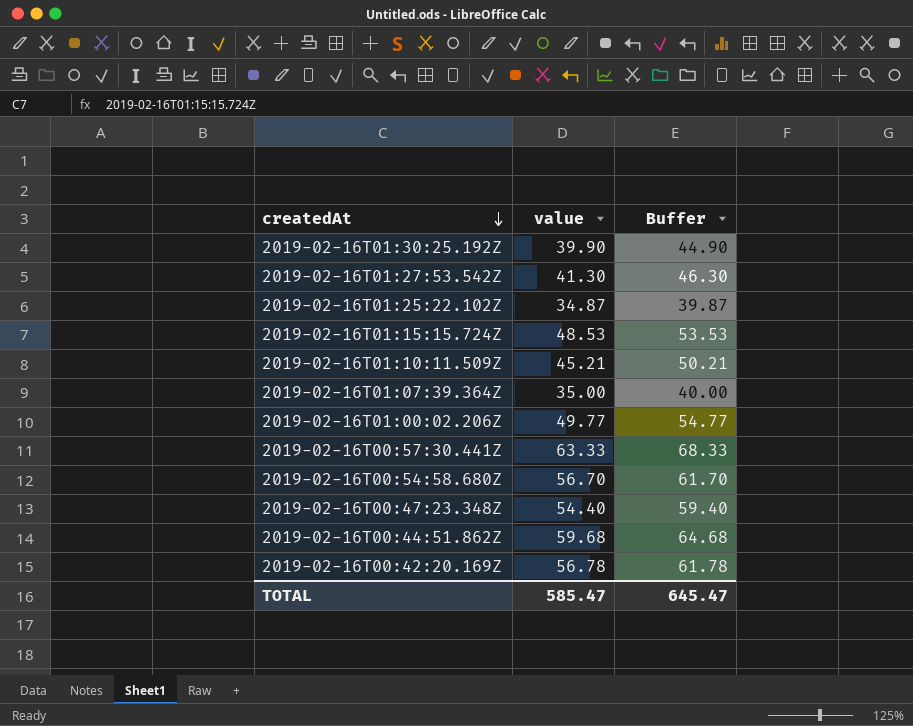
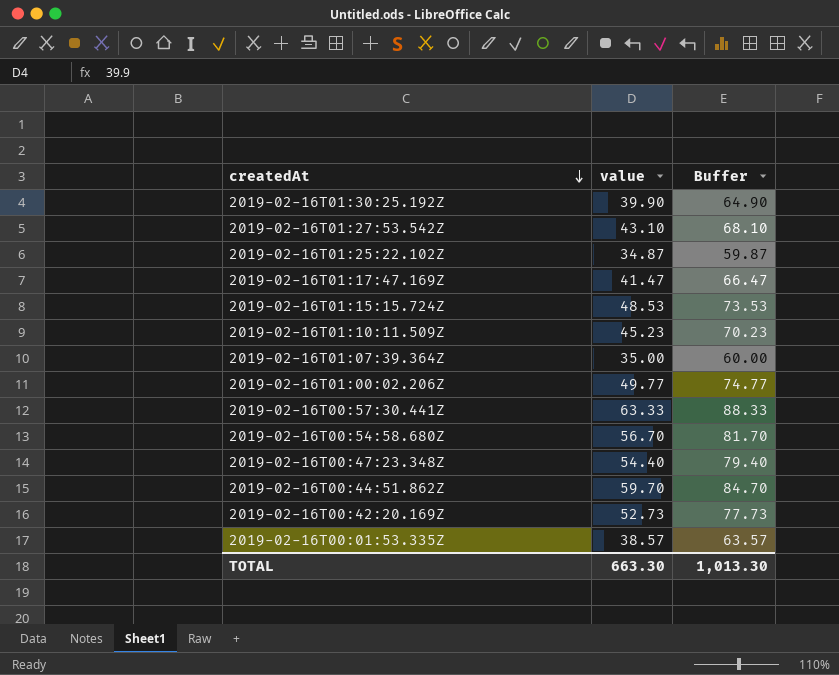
column Buffer | formula: [value] + 5 -> [value] + 25
2019-02-16T01:27:53.542Z | value: 41.30 -> 43.10
row 2019-02-16T01:17:47.169Z: none -> 41.47 | 66.47
2019-02-16T01:10:11.509Z | value: 45.21 -> 45.23
2019-02-16T00:44:51.862Z | value: 59.68 -> 59.70
2019-02-16T00:42:20.169Z | value: 56.78 -> 52.73
row 2019-02-16T00:01:53.335Z: none -> 38.57 | 63.57
TOTAL | value: 585.47 -> 663.30
TOTAL | Buffer: 645.47 -> 1,013.30

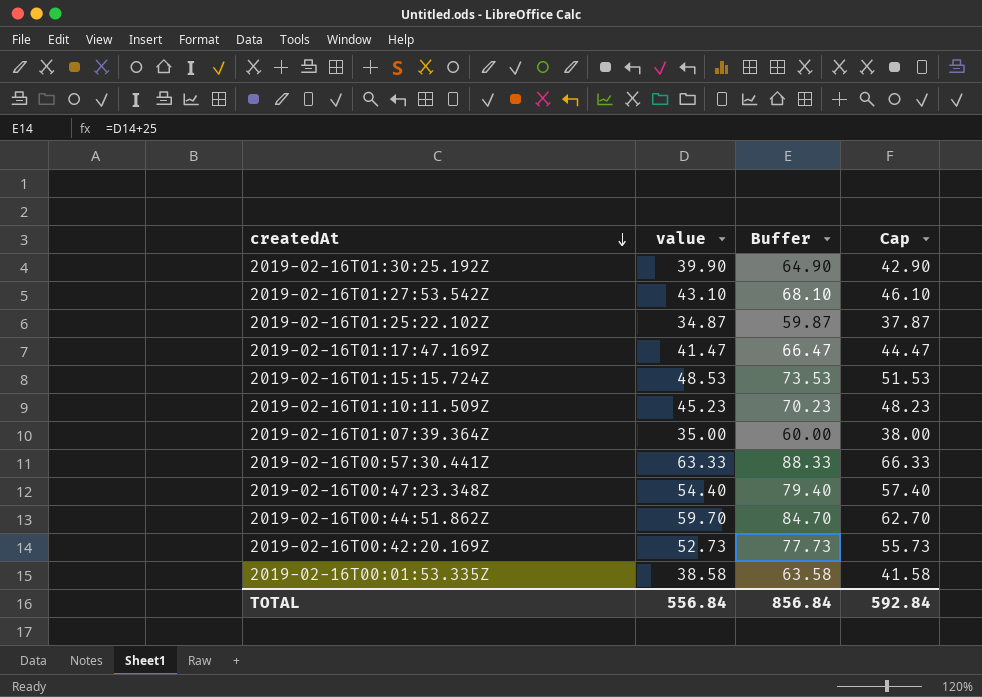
column Cap | formula: none -> [value] + 3
row 2019-02-16T01:00:02.206Z: 49.77 | 74.77 -> none
row 2019-02-16T00:54:58.680Z: 56.70 | 81.70 -> none
2019-02-16T00:01:53.335Z | value: 38.57 -> 38.58
2019-02-16T00:01:53.335Z | Buffer: 63.57 -> 63.58
TOTAL | value: 663.30 -> 556.84
TOTAL | Buffer: 1,013.30 -> 856.84

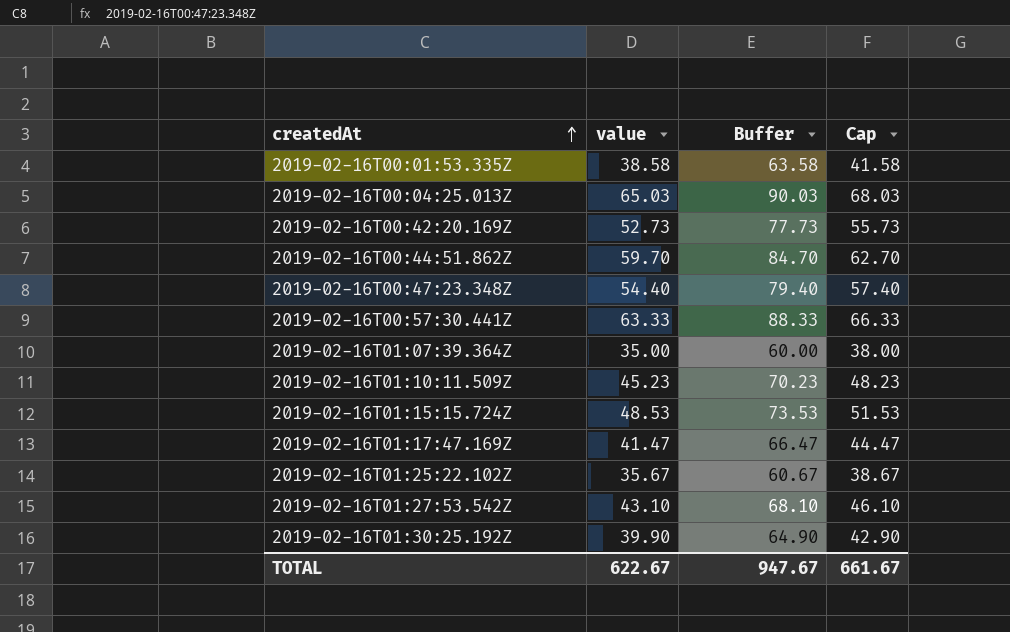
row order: createdAt descending -> createdAt ascending
row 2019-02-16T00:04:25.013Z: none -> 65.03 | 90.03 | 68.03
2019-02-16T01:25:22.102Z | value: 34.87 -> 35.67
2019-02-16T01:25:22.102Z | Buffer: 59.87 -> 60.67
2019-02-16T01:25:22.102Z | Cap: 37.87 -> 38.67
TOTAL | value: 556.84 -> 622.67
TOTAL | Buffer: 856.84 -> 947.67
TOTAL | Cap: 592.84 -> 661.67

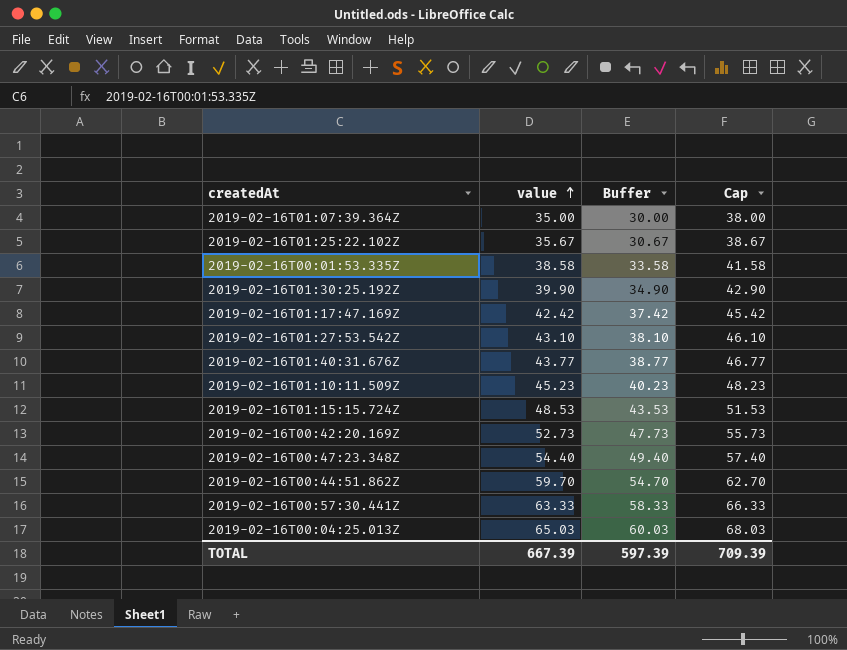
row order: createdAt ascending -> value ascending
column Buffer | formula: [value] + 25 -> [value] - 5
2019-02-16T01:17:47.169Z | value: 41.47 -> 42.42
2019-02-16T01:17:47.169Z | Cap: 44.47 -> 45.42
row 2019-02-16T01:40:31.676Z: none -> 43.77 | 38.77 | 46.77
TOTAL | value: 622.67 -> 667.39
TOTAL | Buffer: 947.67 -> 597.39
TOTAL | Cap: 661.67 -> 709.39

